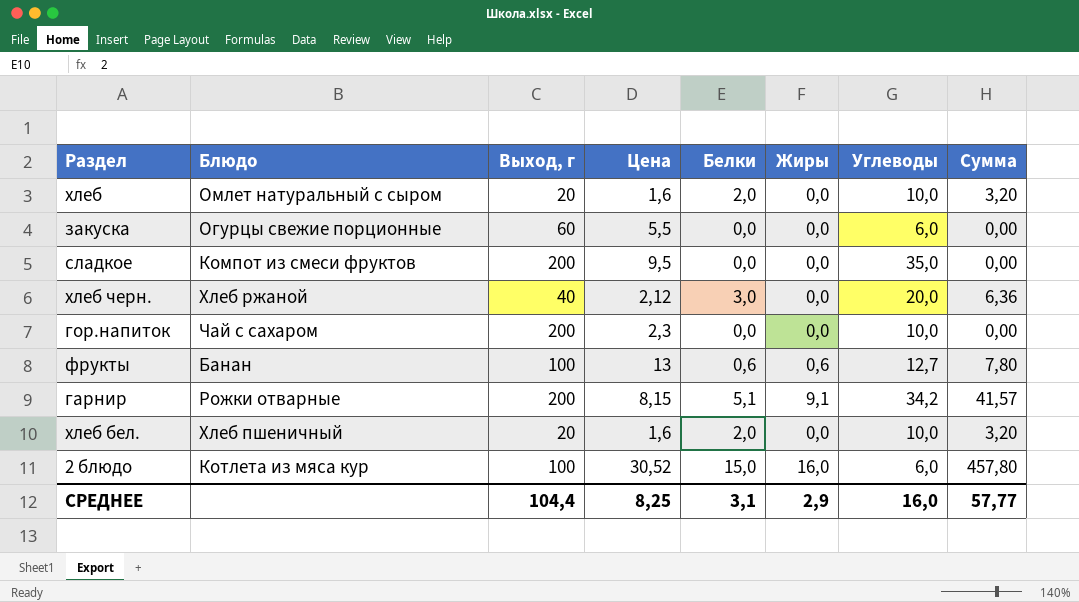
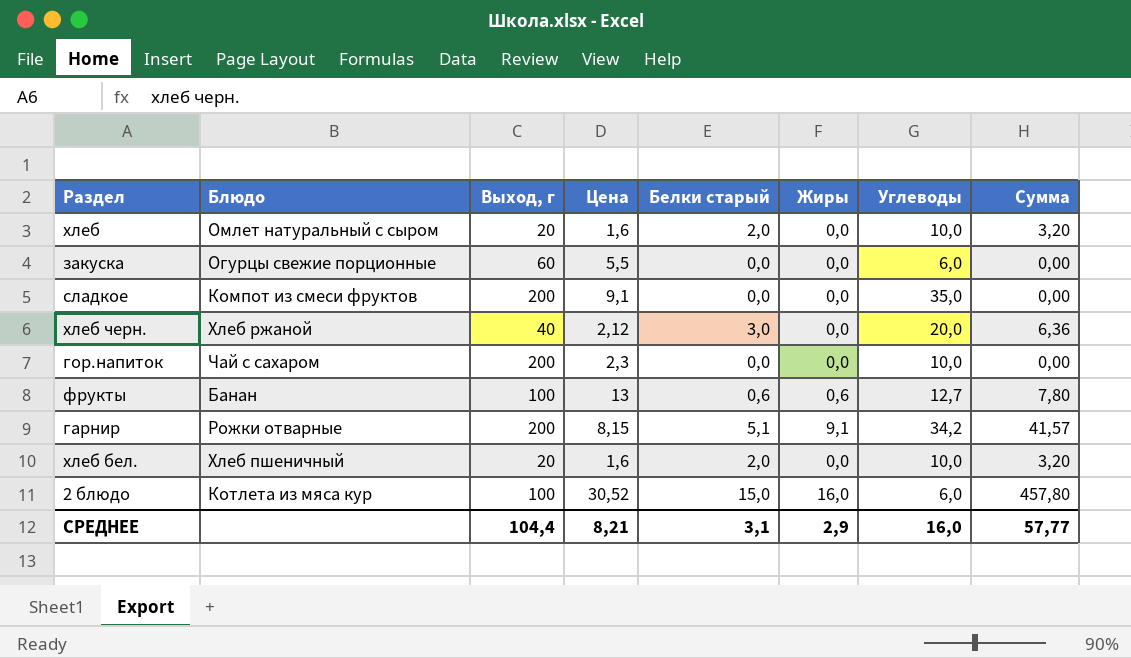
column name: Белки -> Белки старый
сладкое | Цена: 9,5 -> 9,1
СРЕДНЕЕ | Цена: 8,25 -> 8,21

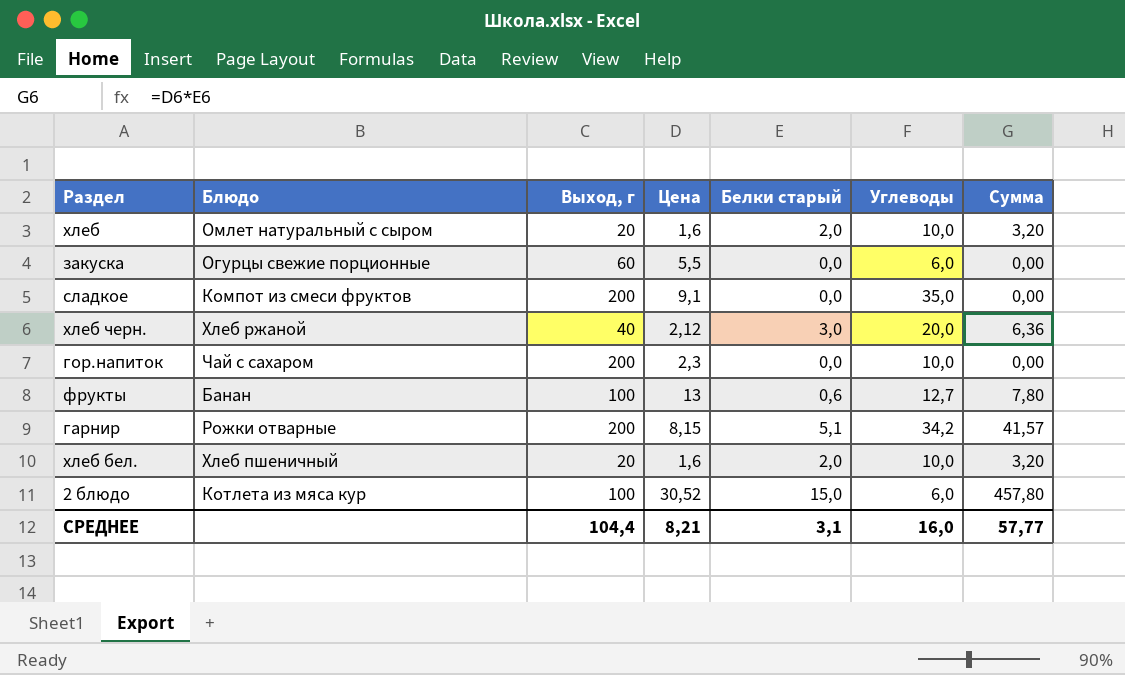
column Жиры | position: 6 -> none

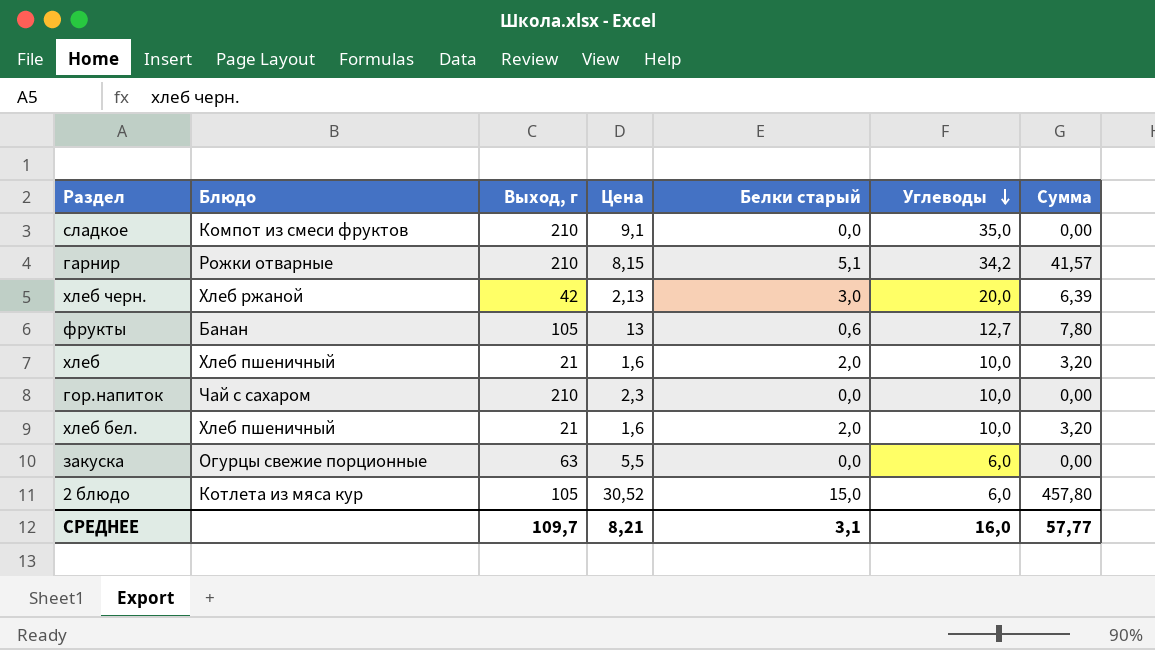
row order: none -> Углеводы descending
сладкое | Выход, г: 200 -> 210
гарнир | Выход, г: 200 -> 210
хлеб черн. | Выход, г: 40 -> 42
хлеб черн. | Цена: 2,12 -> 2,13
хлеб черн. | Сумма: 6,36 -> 6,39
фрукты | Выход, г: 100 -> 105
хлеб | Блюдо: Омлет натуральный с сыром -> Хлеб пшеничный
хлеб | Выход, г: 20 -> 21
гор.напиток | Выход, г: 200 -> 210
хлеб бел. | Выход, г: 20 -> 21
закуска | Выход, г: 60 -> 63
2 блюдо | Выход, г: 100 -> 105
СРЕДНЕЕ | Выход, г: 104,4 -> 109,7

